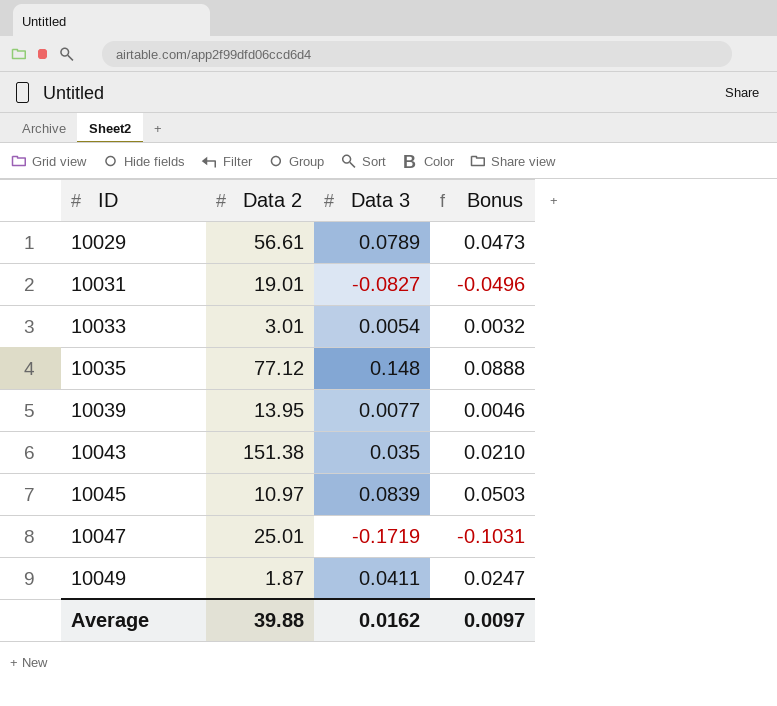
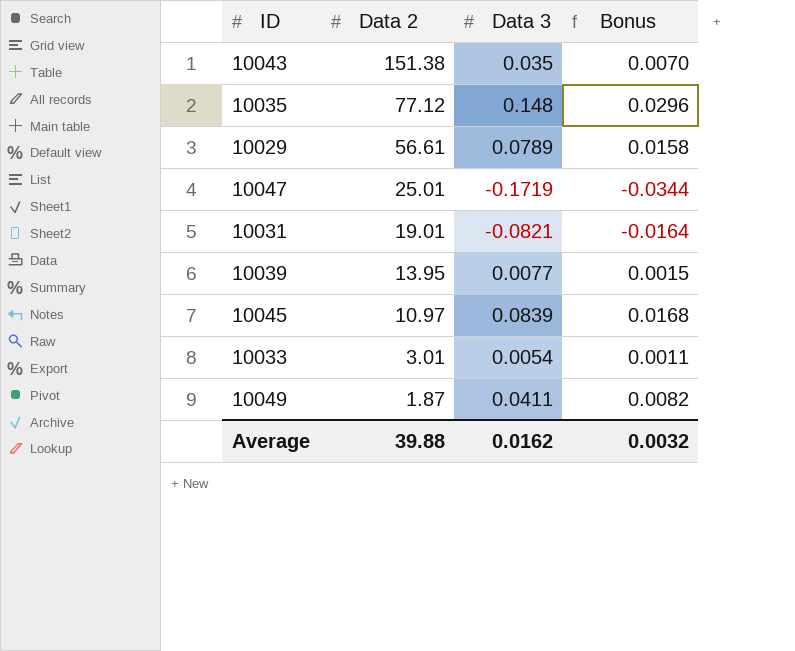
row order: ID ascending -> Data 2 descending
column Bonus | formula: [Data 3] * 0.6 -> [Data 3] * 0.2
10031 | Data 3: -0.0827 -> -0.0821
Average | Bonus: 0.0097 -> 0.0032

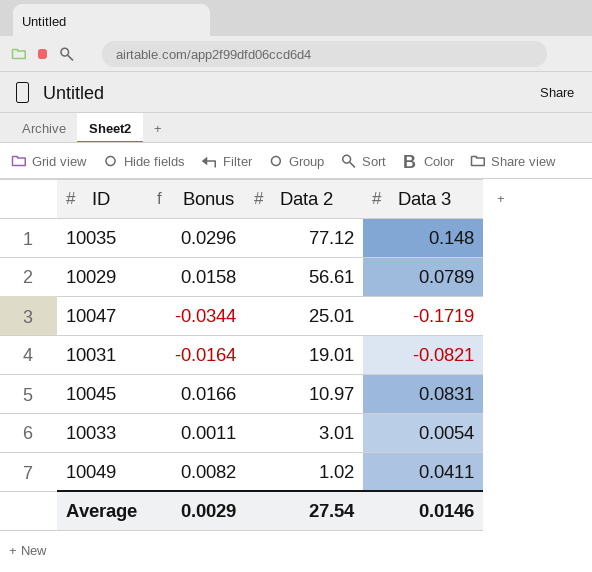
column Bonus | position: 4 -> 2
row 10043: 151.38 | 0.035 | 0.0070 -> none
row 10039: 13.95 | 0.0077 | 0.0015 -> none
10045 | Bonus: 0.0168 -> 0.0166
10045 | Data 3: 0.0839 -> 0.0831
10049 | Data 2: 1.87 -> 1.02
Average | Bonus: 0.0032 -> 0.0029
Average | Data 2: 39.88 -> 27.54
Average | Data 3: 0.0162 -> 0.0146

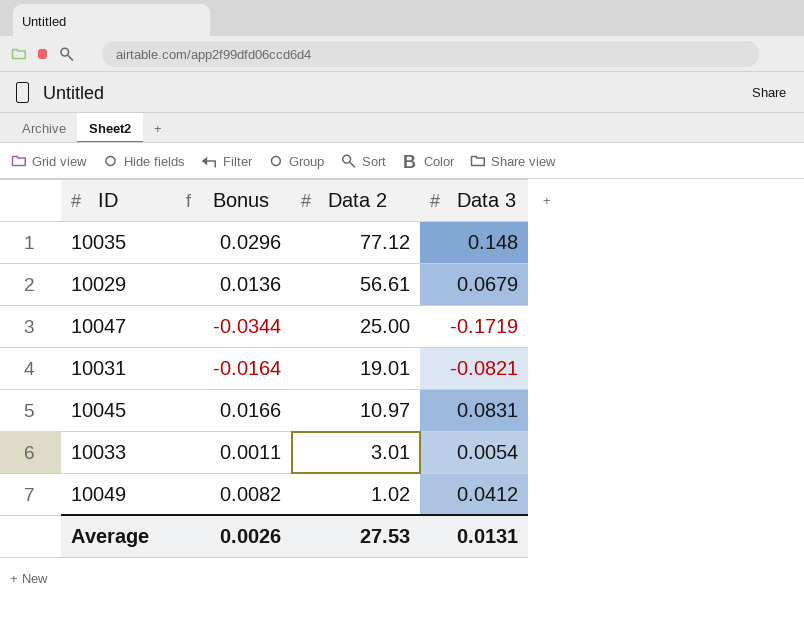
10029 | Bonus: 0.0158 -> 0.0136
10029 | Data 3: 0.0789 -> 0.0679
10047 | Data 2: 25.01 -> 25.00
10049 | Data 3: 0.0411 -> 0.0412
Average | Bonus: 0.0029 -> 0.0026
Average | Data 2: 27.54 -> 27.53
Average | Data 3: 0.0146 -> 0.0131

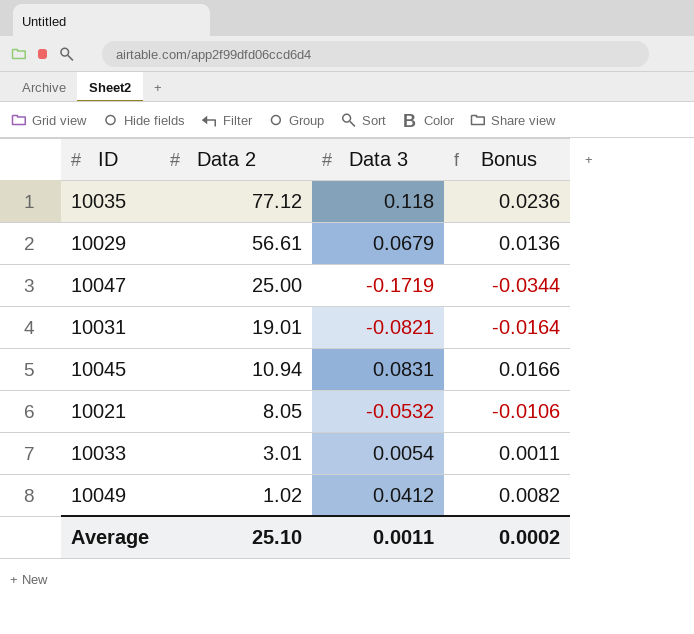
column Bonus | position: 2 -> 4
10035 | Data 3: 0.148 -> 0.118
10035 | Bonus: 0.0296 -> 0.0236
10045 | Data 2: 10.97 -> 10.94
row 10021: none -> 8.05 | -0.0532 | -0.0106
Average | Data 2: 27.53 -> 25.10
Average | Data 3: 0.0131 -> 0.0011
Average | Bonus: 0.0026 -> 0.0002

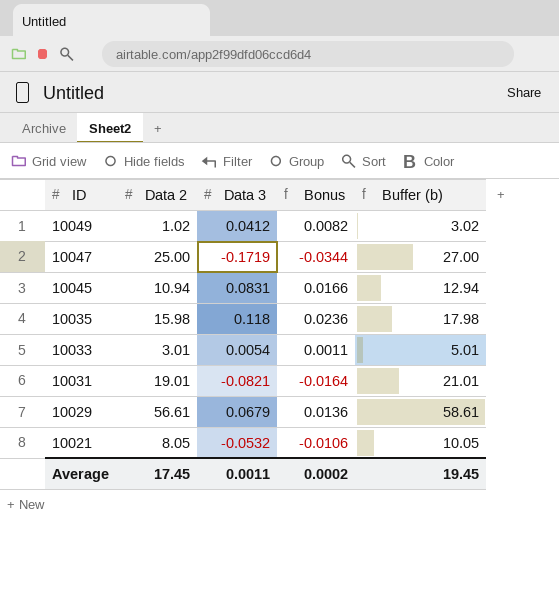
row order: Data 2 descending -> ID descending
column Buffer (b) | formula: none -> [Data 2] + 2
10035 | Data 2: 77.12 -> 15.98
Average | Data 2: 25.10 -> 17.45

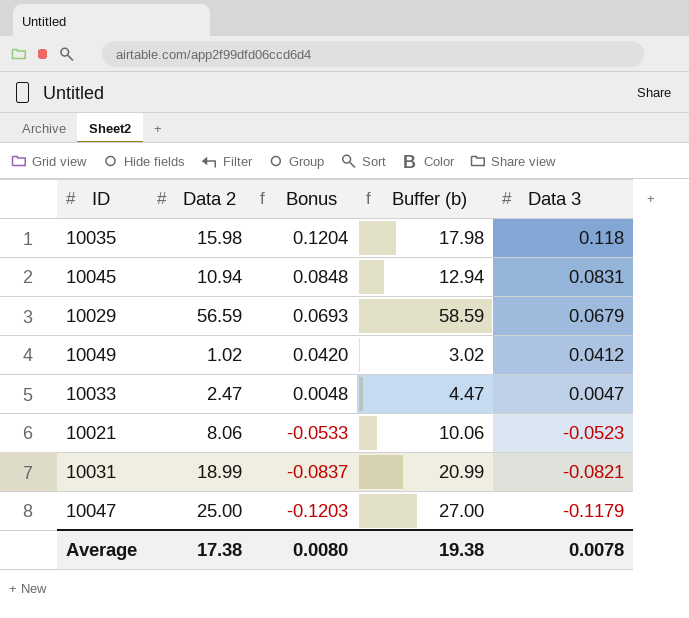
row order: ID descending -> Bonus descending
column Bonus | formula: [Data 3] * 0.2 -> [Data 3] * 1.02
column Data 3 | position: 3 -> 5
10029 | Data 2: 56.61 -> 56.59
10029 | Buffer (b): 58.61 -> 58.59
10033 | Data 2: 3.01 -> 2.47
10033 | Buffer (b): 5.01 -> 4.47
10033 | Data 3: 0.0054 -> 0.0047
10021 | Data 2: 8.05 -> 8.06
10021 | Buffer (b): 10.05 -> 10.06
10021 | Data 3: -0.0532 -> -0.0523
10031 | Data 2: 19.01 -> 18.99
10031 | Buffer (b): 21.01 -> 20.99
10047 | Data 3: -0.1719 -> -0.1179
Average | Data 2: 17.45 -> 17.38
Average | Bonus: 0.0002 -> 0.0080
Average | Buffer (b): 19.45 -> 19.38
Average | Data 3: 0.0011 -> 0.0078

